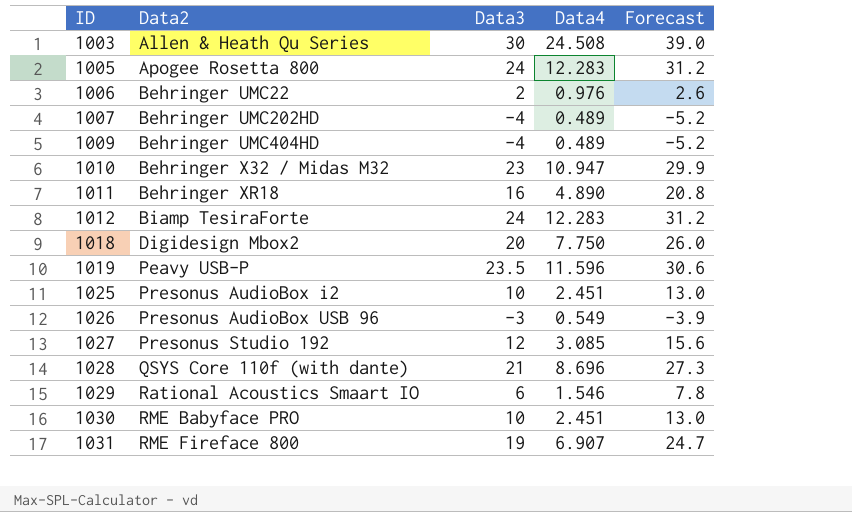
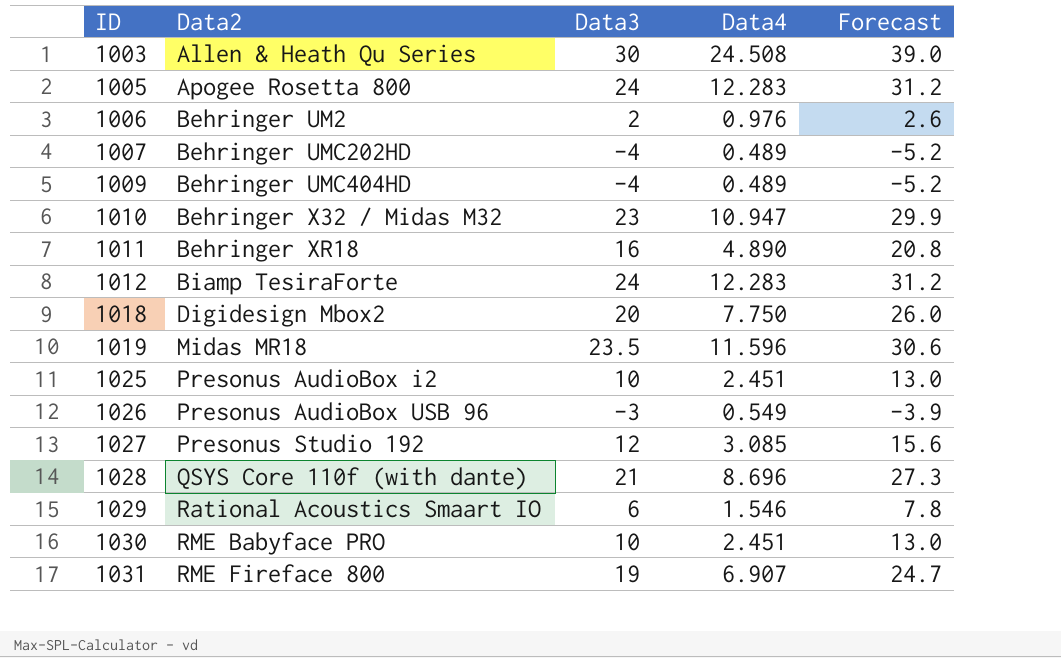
1006 | Data2: Behringer UMC22 -> Behringer UM2
1019 | Data2: Peavy USB-P -> Midas MR18

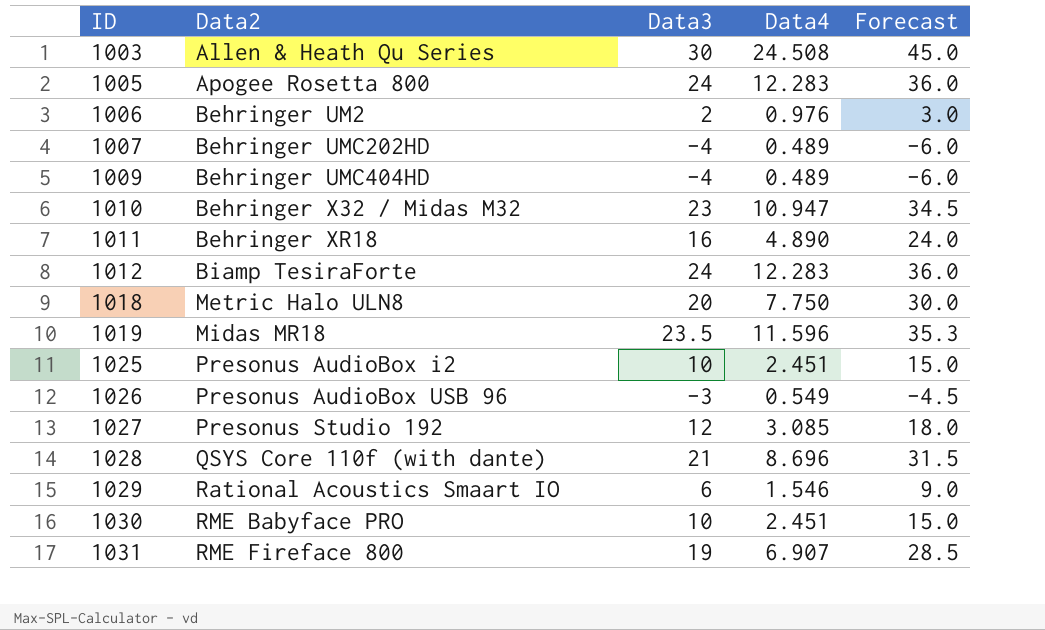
column Forecast | formula: [Data3] * 1.3 -> [Data3] * 1.5
1018 | Data2: Digidesign Mbox2 -> Metric Halo ULN8

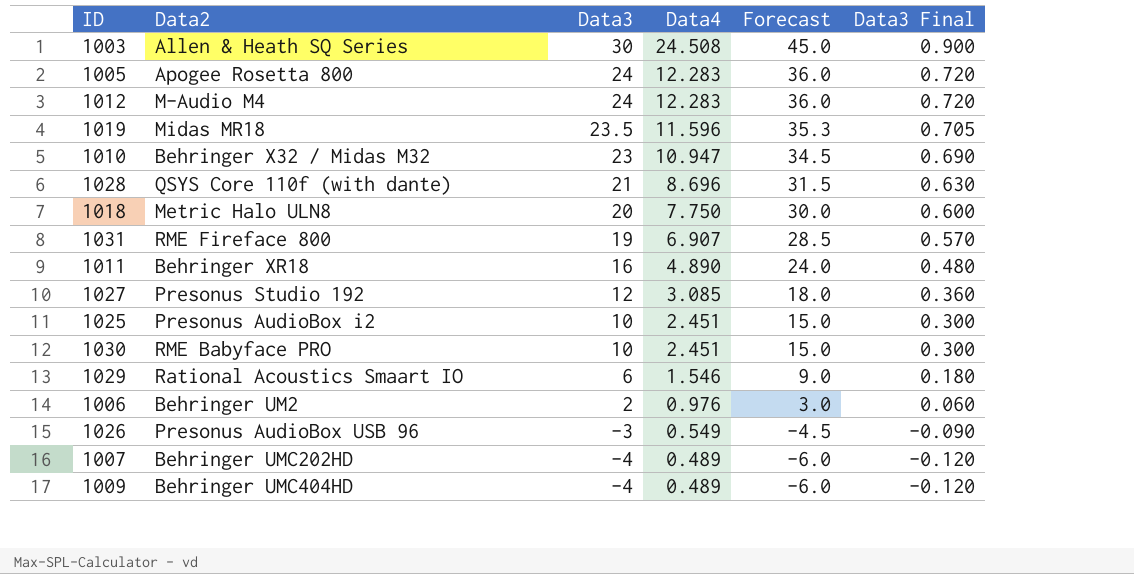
row order: ID ascending -> Data3 descending
column Data3 Final | formula: none -> [Data3] * 0.03
1003 | Data2: Allen & Heath Qu Series -> Allen & Heath SQ Series
1012 | Data2: Biamp TesiraForte -> M-Audio M4

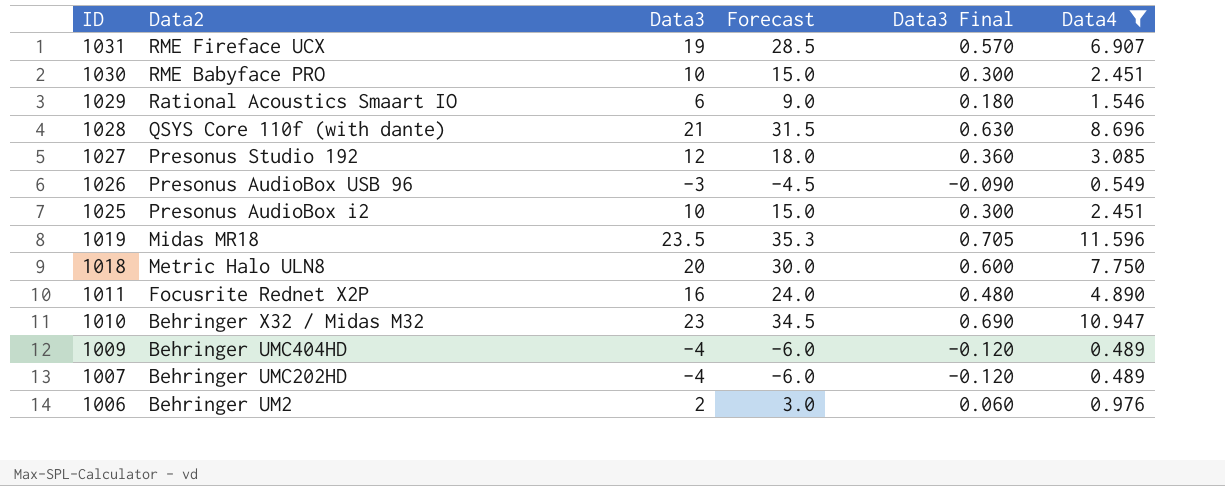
filter: none -> Data4 <= 11.596
row order: Data3 descending -> ID descending
column Data4 | position: 4 -> 6
1031 | Data2: RME Fireface 800 -> RME Fireface UCX
1011 | Data2: Behringer XR18 -> Focusrite Rednet X2P

